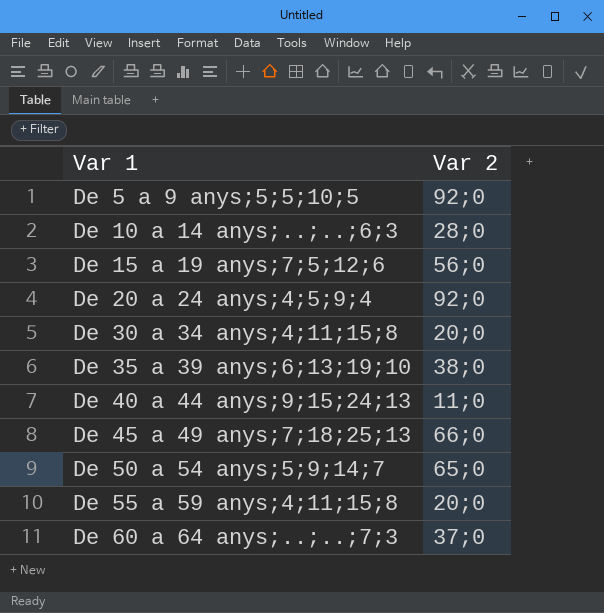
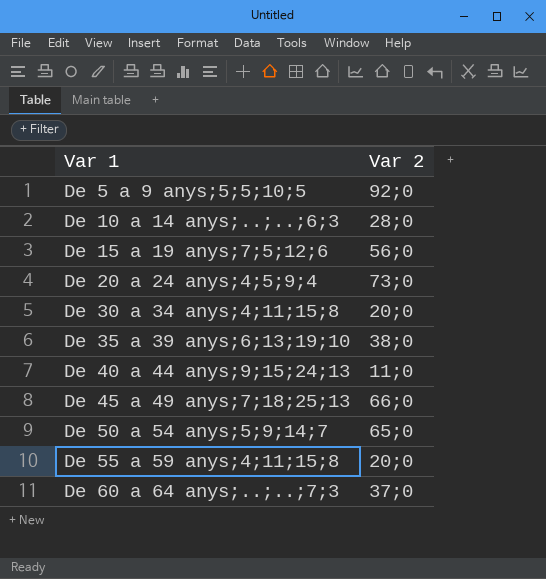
De 20 a 24 anys;4;5;9;4 | Var 2: 92;0 -> 73;0

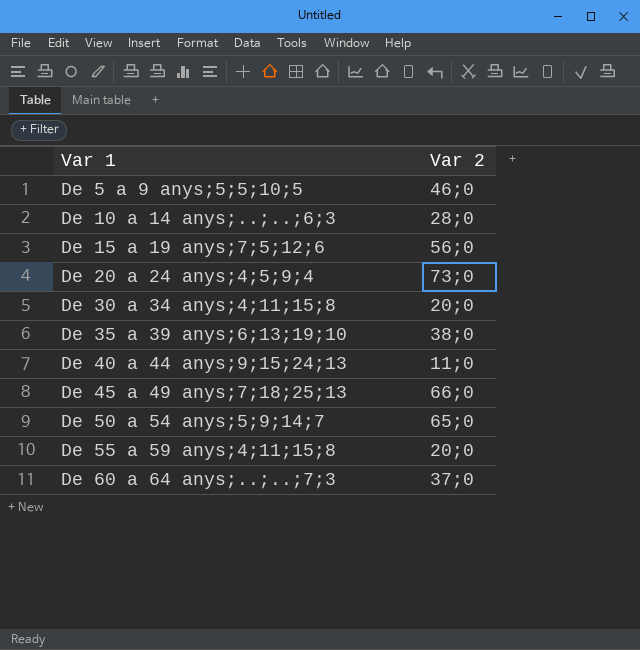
De 5 a 9 anys;5;5;10;5 | Var 2: 92;0 -> 46;0

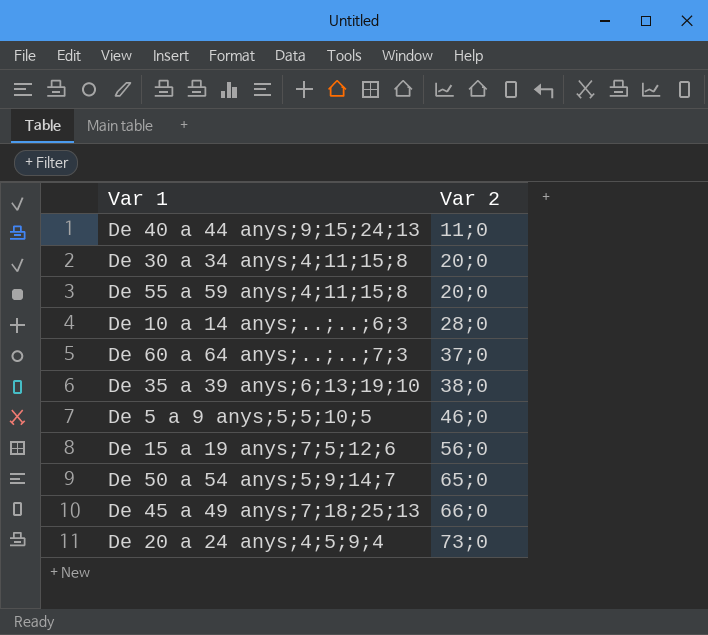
row order: Var 1 ascending -> Var 2 ascending

